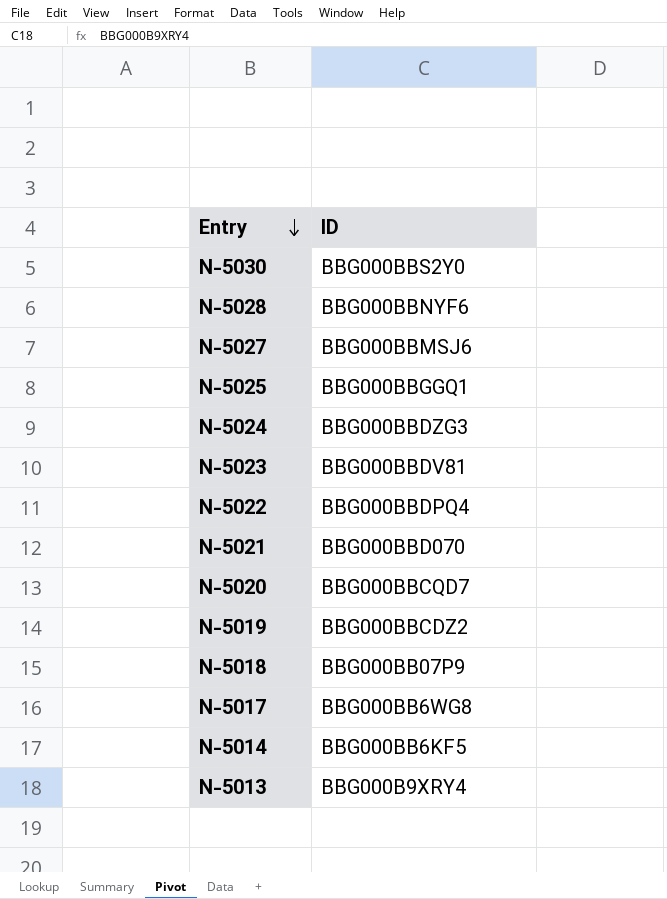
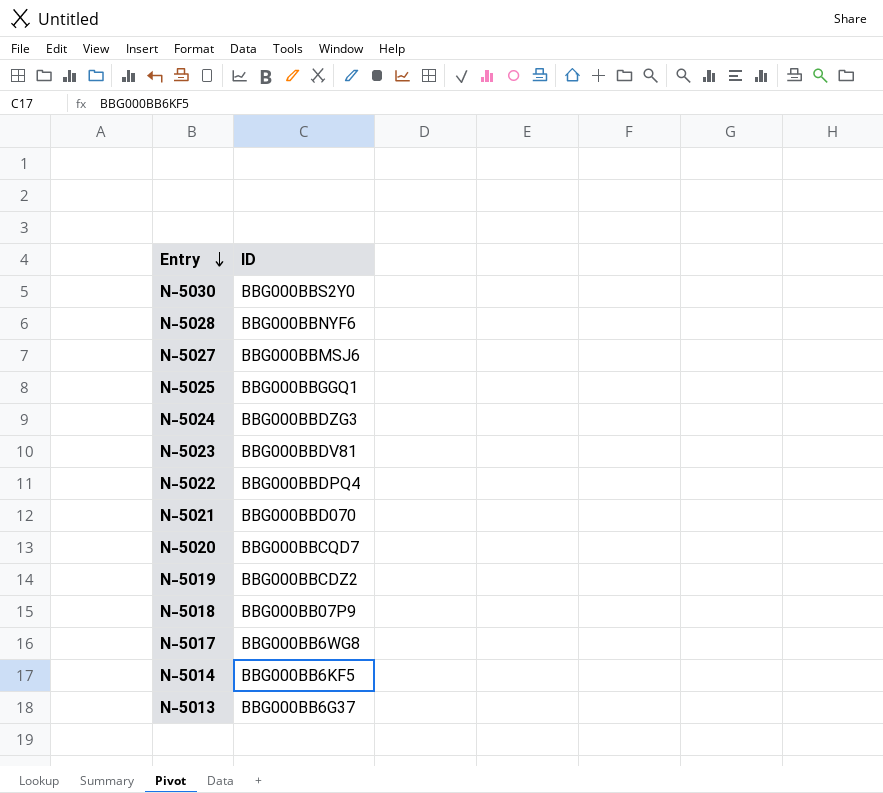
N-5013 | ID: BBG000B9XRY4 -> BBG000BB6G37

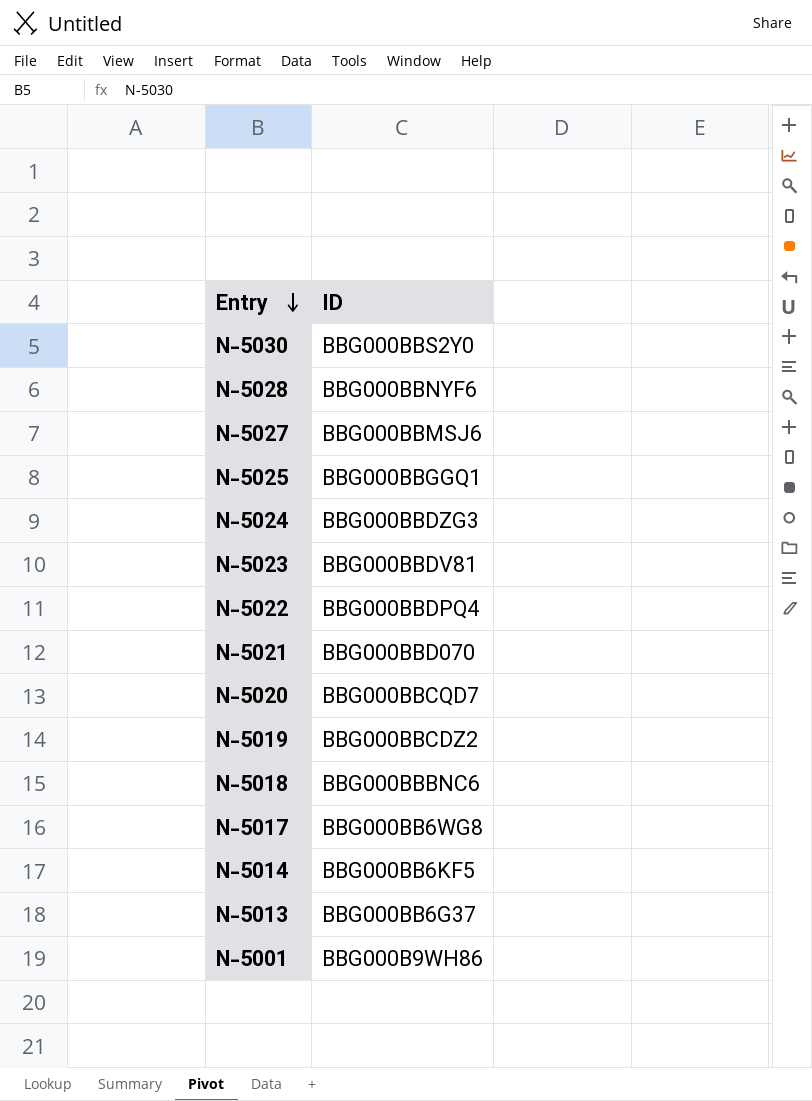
N-5018 | ID: BBG000BB07P9 -> BBG000BBBNC6
row N-5001: none -> BBG000B9WH86

